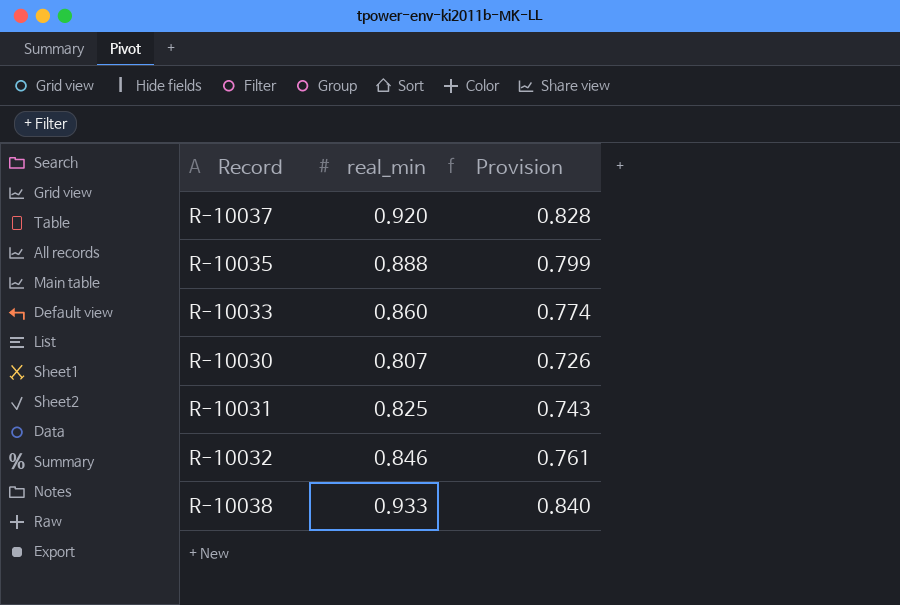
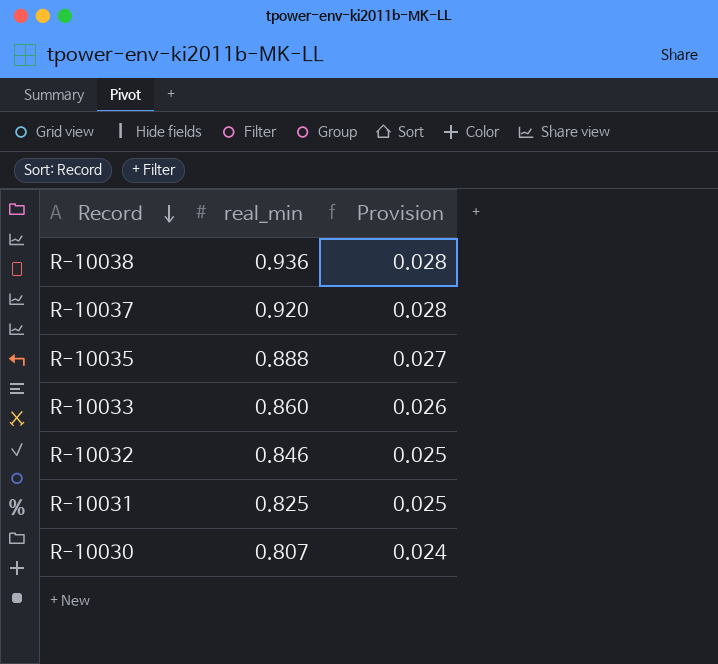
row order: none -> Record descending
column Provision | formula: [real_min] * 0.9 -> [real_min] * 0.03
R-10038 | real_min: 0.933 -> 0.936

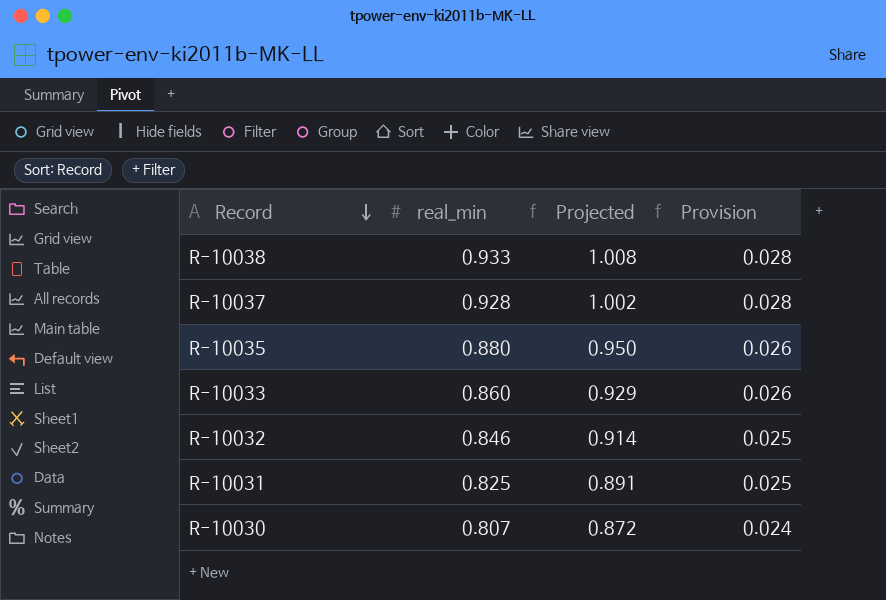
column Projected | formula: none -> [real_min] * 1.08
R-10038 | real_min: 0.936 -> 0.933
R-10037 | real_min: 0.920 -> 0.928
R-10035 | real_min: 0.888 -> 0.880
R-10035 | Provision: 0.027 -> 0.026

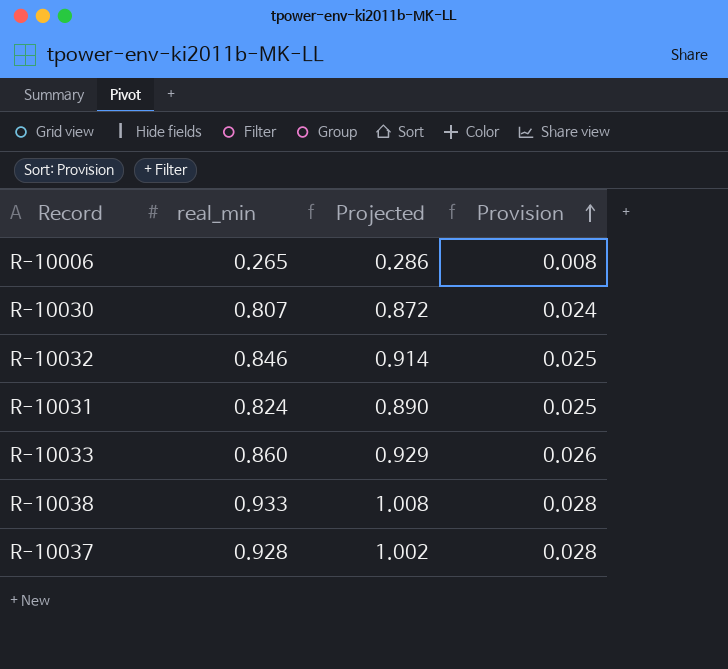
row order: Record descending -> Provision ascending
row R-10035: 0.880 | 0.950 | 0.026 -> none
row R-10006: none -> 0.265 | 0.286 | 0.008
R-10031 | real_min: 0.825 -> 0.824
R-10031 | Projected: 0.891 -> 0.890

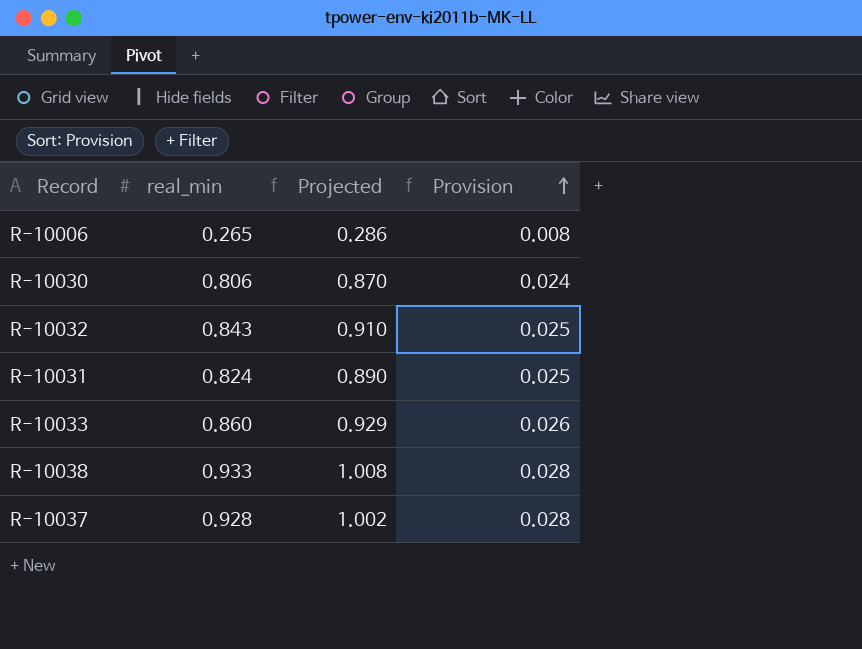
R-10030 | real_min: 0.807 -> 0.806
R-10030 | Projected: 0.872 -> 0.870
R-10032 | real_min: 0.846 -> 0.843
R-10032 | Projected: 0.914 -> 0.910

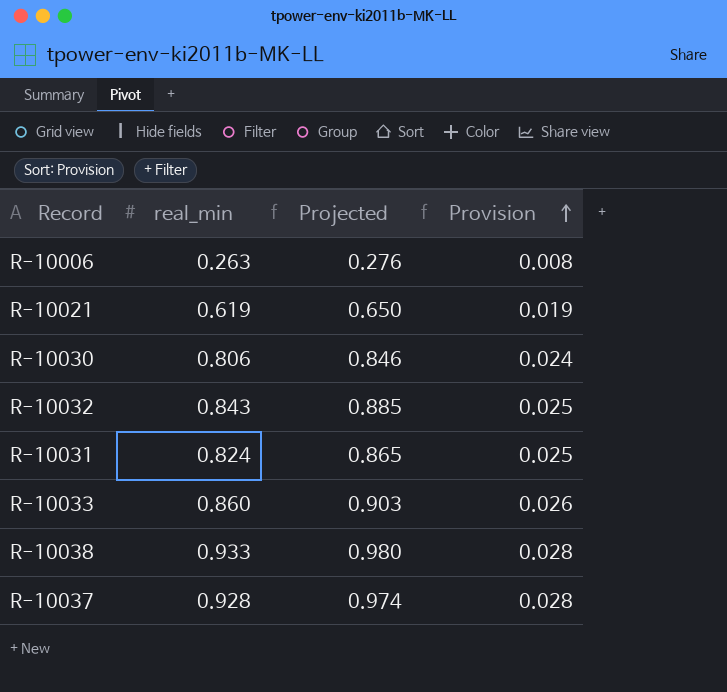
column Projected | formula: [real_min] * 1.08 -> [real_min] * 1.05
R-10006 | real_min: 0.265 -> 0.263
row R-10021: none -> 0.619 | 0.650 | 0.019

